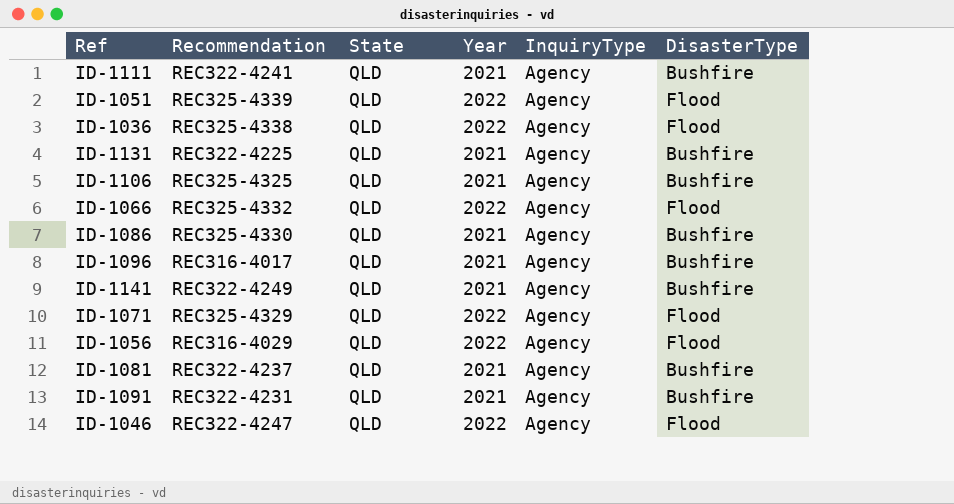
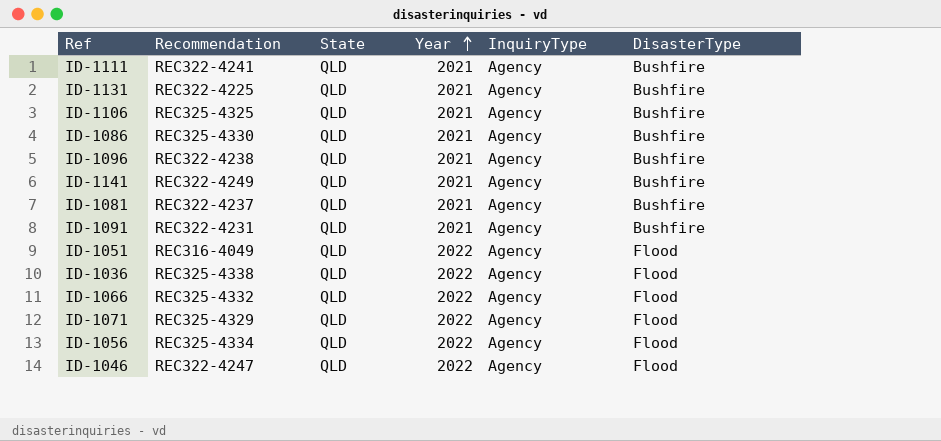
row order: none -> Year ascending
ID-1096 | Recommendation: REC316-4017 -> REC322-4238
ID-1051 | Recommendation: REC325-4339 -> REC316-4049
ID-1056 | Recommendation: REC316-4029 -> REC325-4334

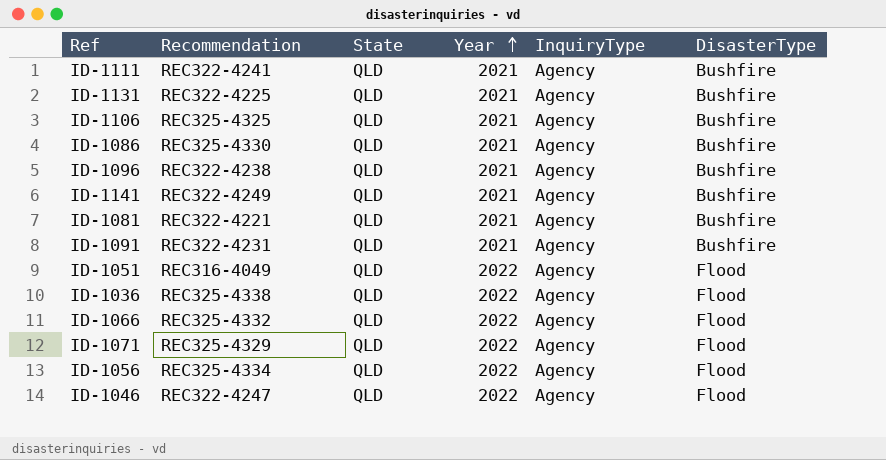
ID-1081 | Recommendation: REC322-4237 -> REC322-4221

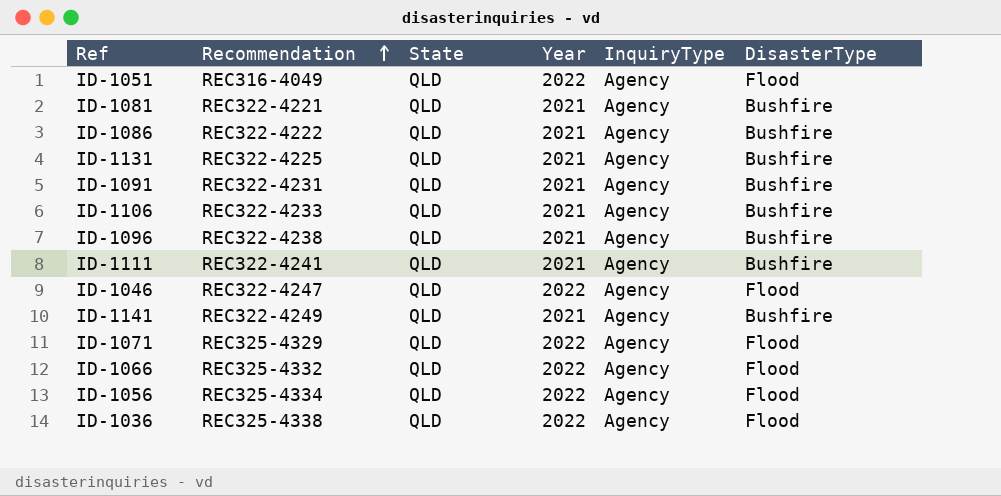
row order: Year ascending -> Recommendation ascending
ID-1086 | Recommendation: REC325-4330 -> REC322-4222
ID-1106 | Recommendation: REC325-4325 -> REC322-4233

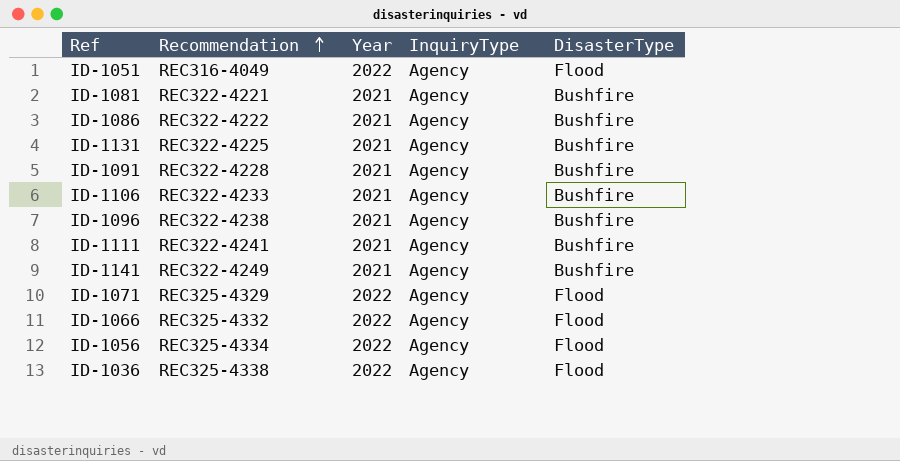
column State | position: 3 -> none
row ID-1046: REC322-4247 | QLD | 2022 | Agency | Flood -> none
ID-1091 | Recommendation: REC322-4231 -> REC322-4228

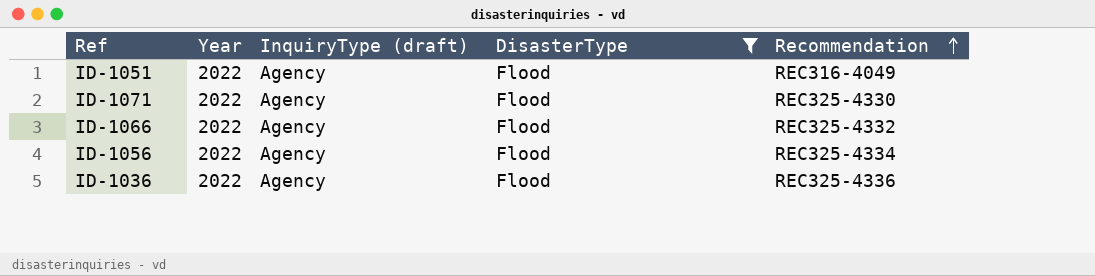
filter: none -> DisasterType = Flood
column name: InquiryType -> InquiryType (draft)
column Recommendation | position: 2 -> 5
ID-1071 | Recommendation: REC325-4329 -> REC325-4330
ID-1036 | Recommendation: REC325-4338 -> REC325-4336

